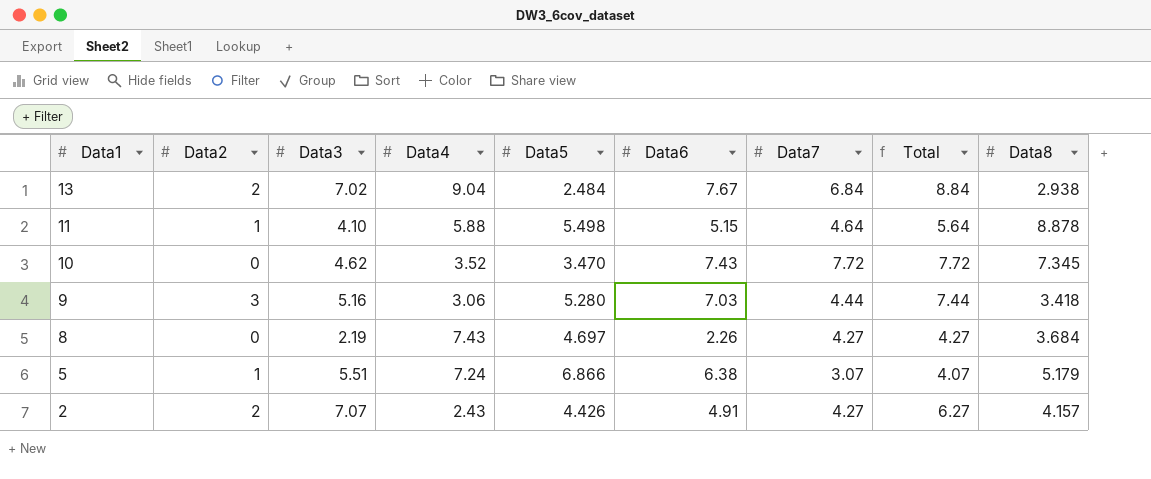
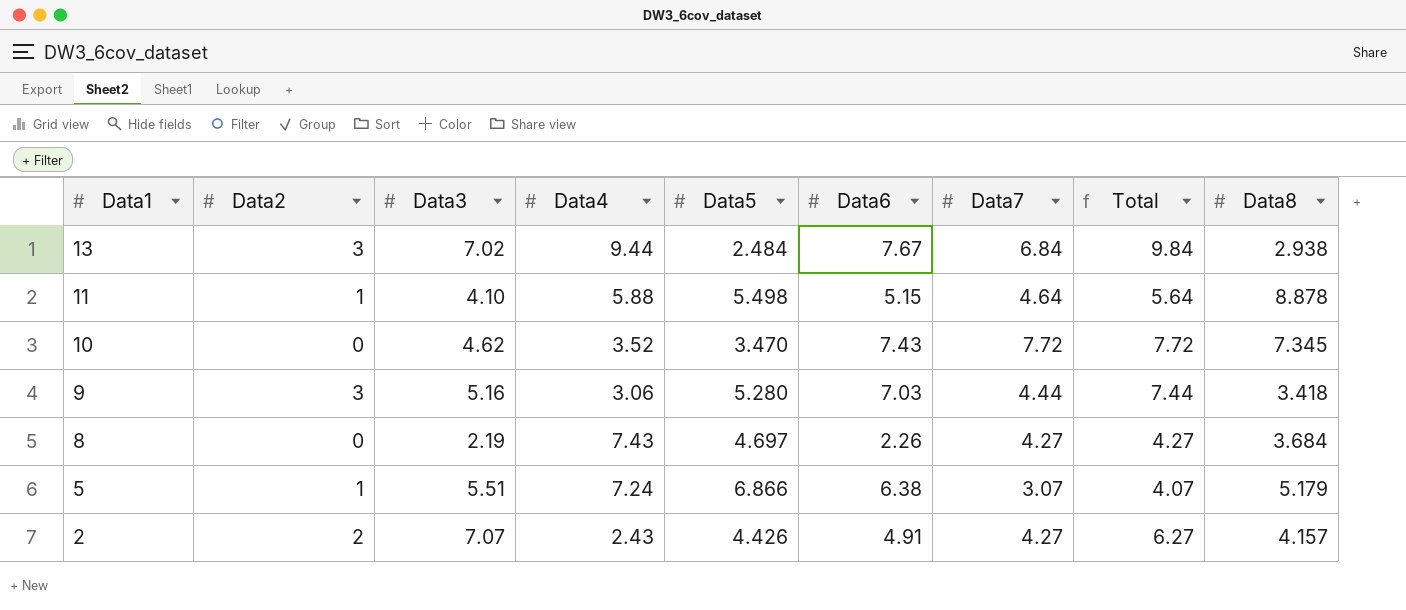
13 | Data2: 2 -> 3
13 | Data4: 9.04 -> 9.44
13 | Total: 8.84 -> 9.84

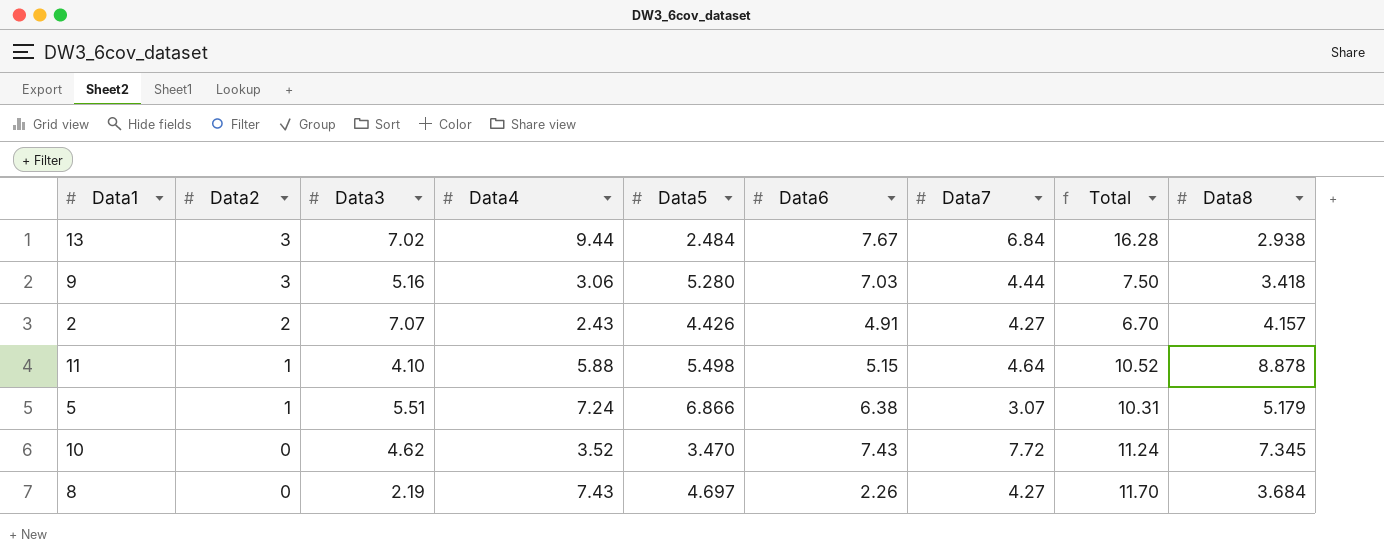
row order: Data1 descending -> Data2 descending
column Total | formula: [Data2] + [Data7] -> [Data4] + [Data7]

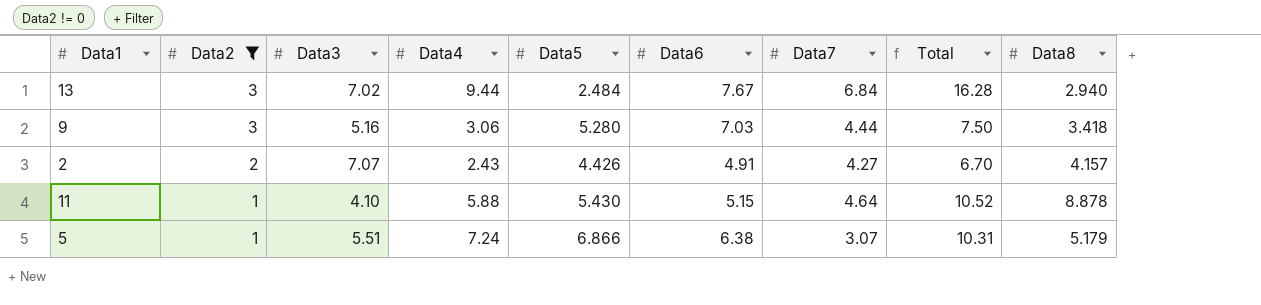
filter: none -> Data2 != 0
13 | Data8: 2.938 -> 2.940
11 | Data5: 5.498 -> 5.430

